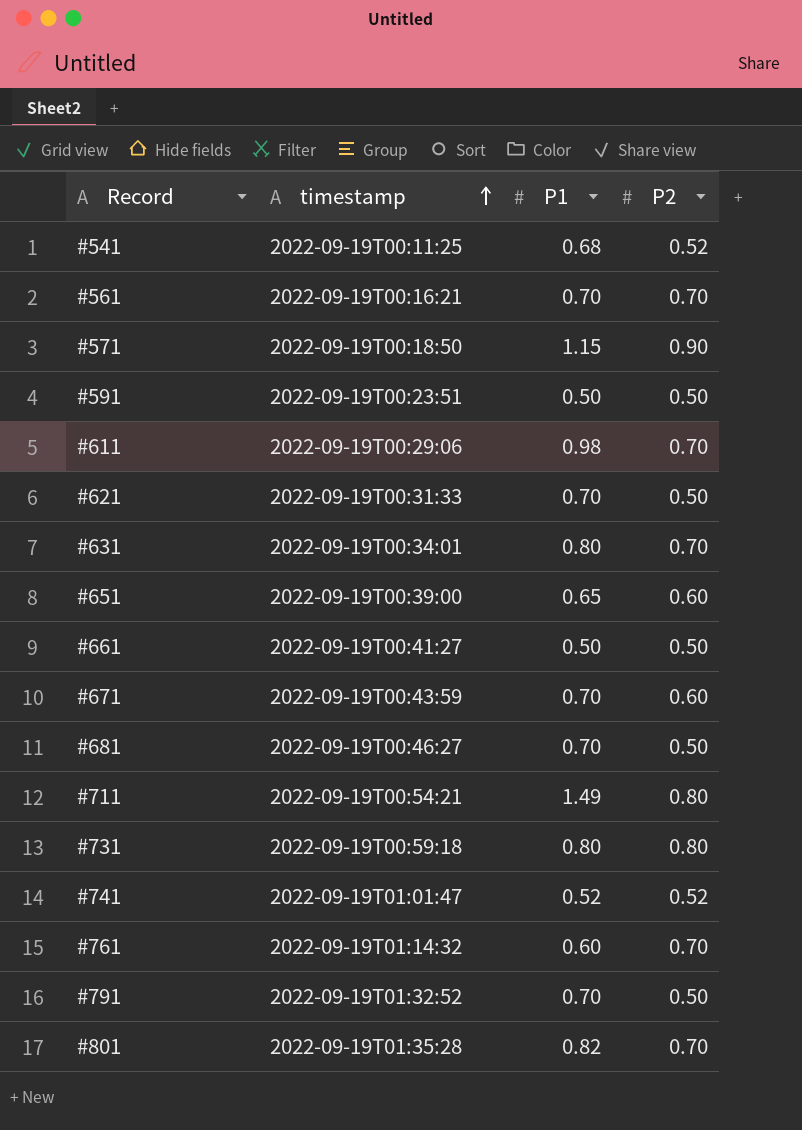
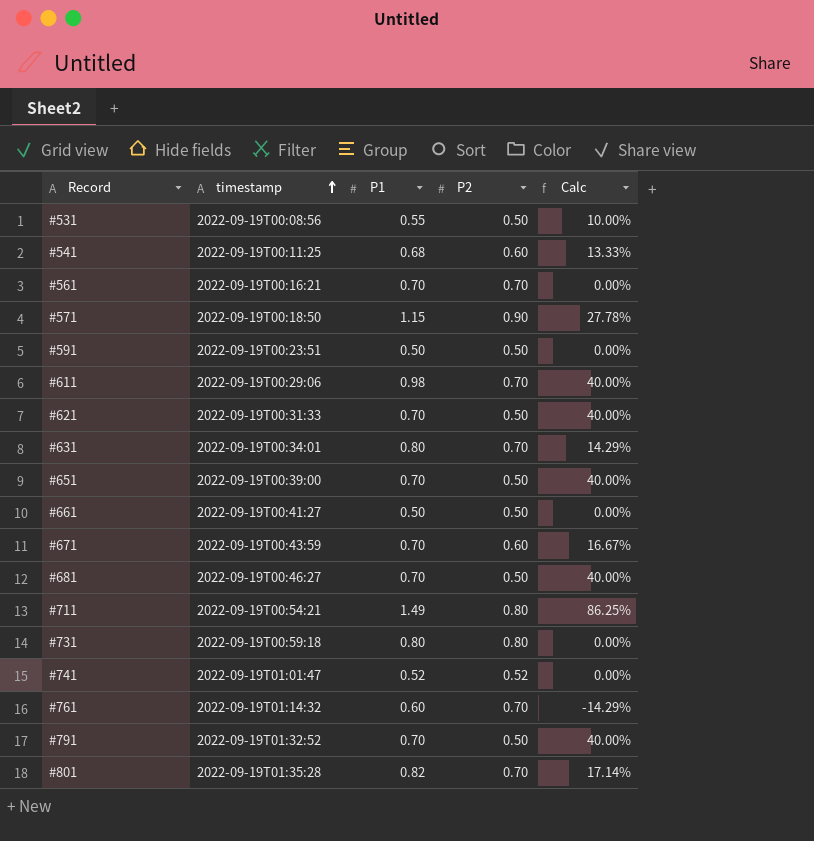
column Calc | formula: none -> ([P1] - [P2]) / [P2]
row #531: none -> 2022-09-19T00:08:56 | 0.55 | 0.50 | 10.00%
#541 | P2: 0.52 -> 0.60
#651 | P1: 0.65 -> 0.70
#651 | P2: 0.60 -> 0.50

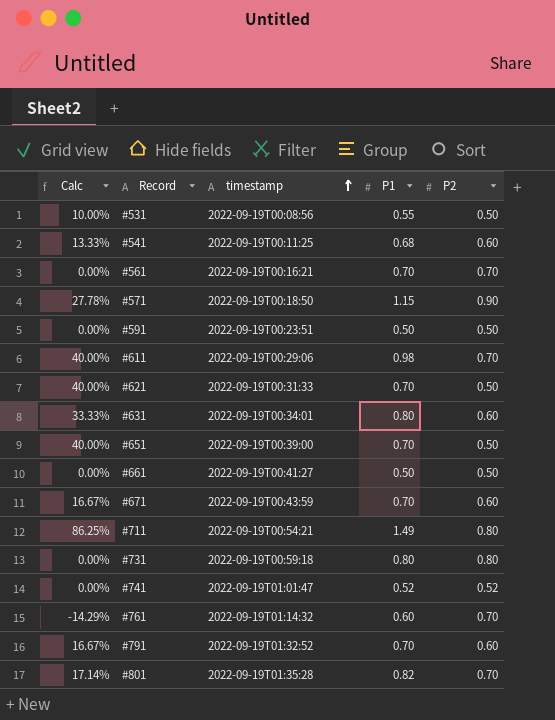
column Calc | position: 5 -> 1
row #681: 2022-09-19T00:46:27 | 0.70 | 0.50 | 40.00% -> none
#631 | Calc: 14.29% -> 33.33%
#631 | P2: 0.70 -> 0.60
#791 | Calc: 40.00% -> 16.67%
#791 | P2: 0.50 -> 0.60

